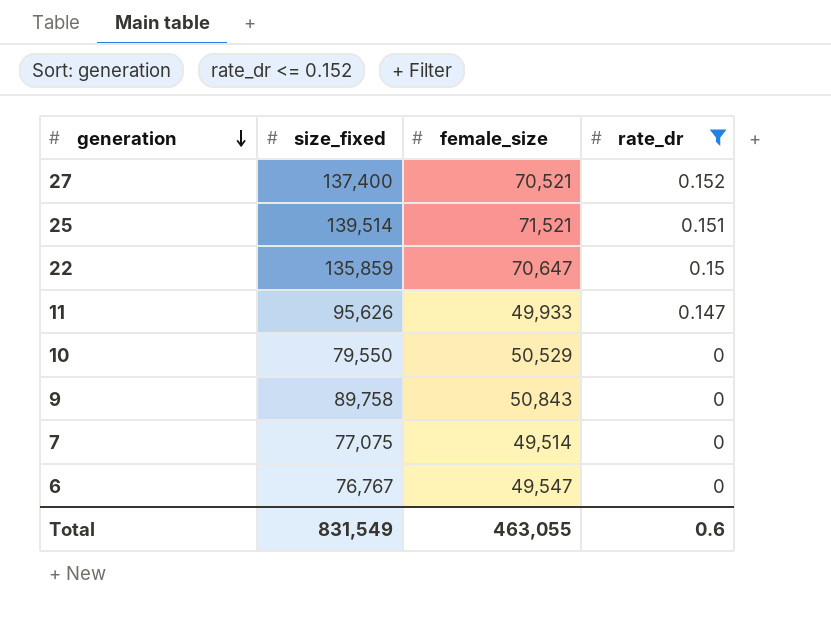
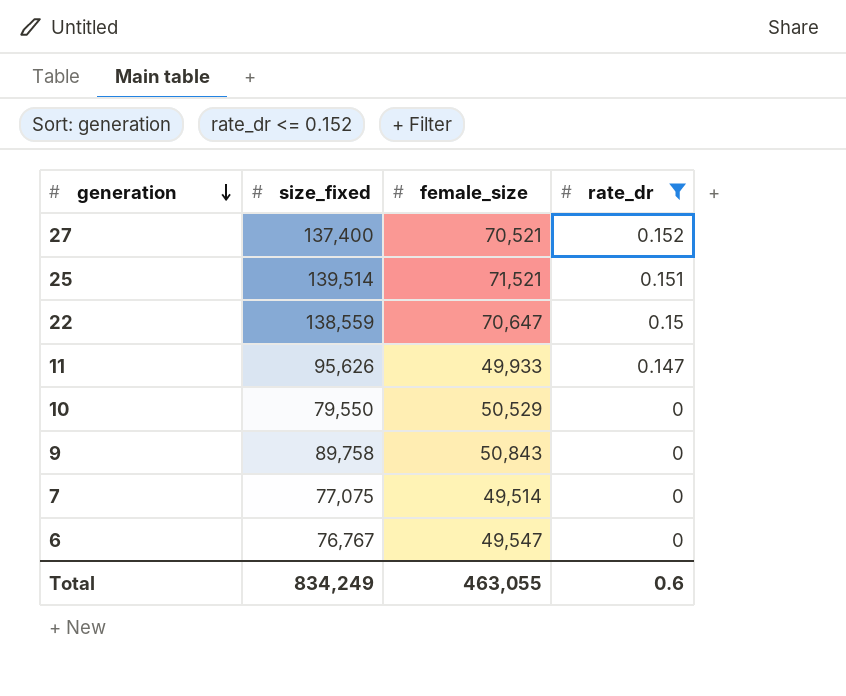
22 | size_fixed: 135,859 -> 138,559
Total | size_fixed: 831,549 -> 834,249

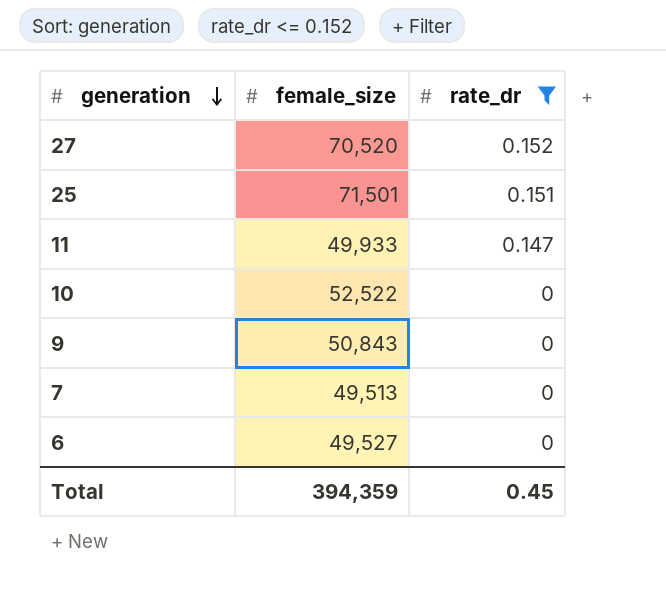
column size_fixed | position: 2 -> none
row 22: 138,559 | 70,647 | 0.15 -> none
27 | female_size: 70,521 -> 70,520
25 | female_size: 71,521 -> 71,501
10 | female_size: 50,529 -> 52,522
7 | female_size: 49,514 -> 49,513
6 | female_size: 49,547 -> 49,527
Total | female_size: 463,055 -> 394,359
Total | rate_dr: 0.6 -> 0.45

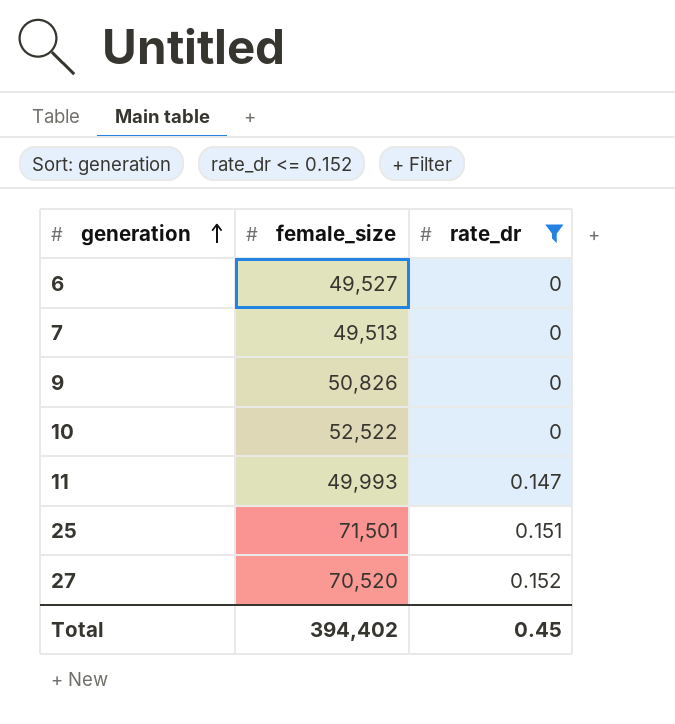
row order: generation descending -> generation ascending
9 | female_size: 50,843 -> 50,826
11 | female_size: 49,933 -> 49,993
Total | female_size: 394,359 -> 394,402

